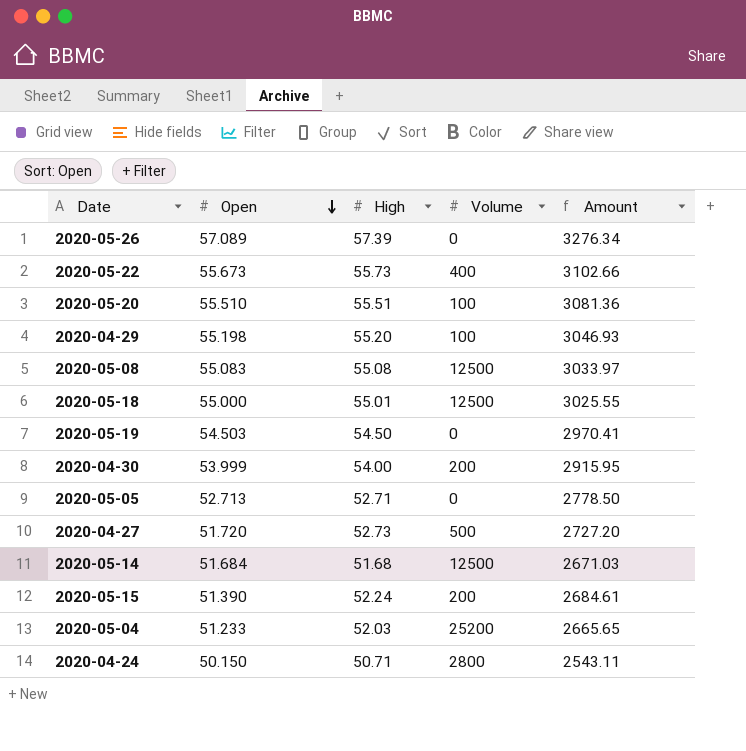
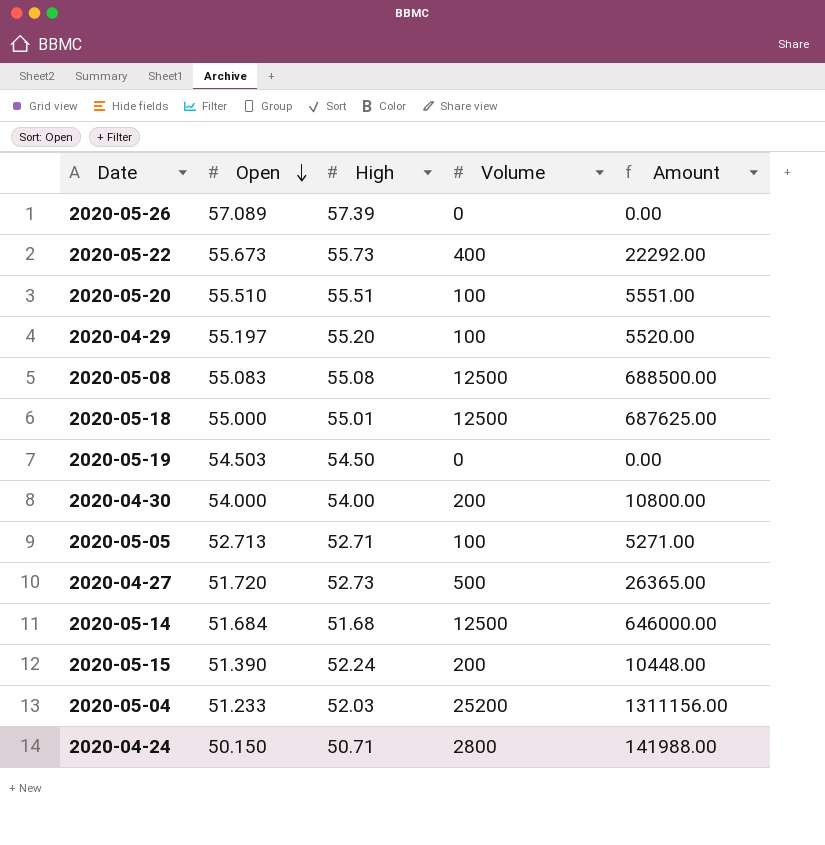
column Amount | formula: [Open] * [High] -> [High] * [Volume]
2020-04-29 | Open: 55.198 -> 55.197
2020-04-30 | Open: 53.999 -> 54.000
2020-05-05 | Volume: 0 -> 100

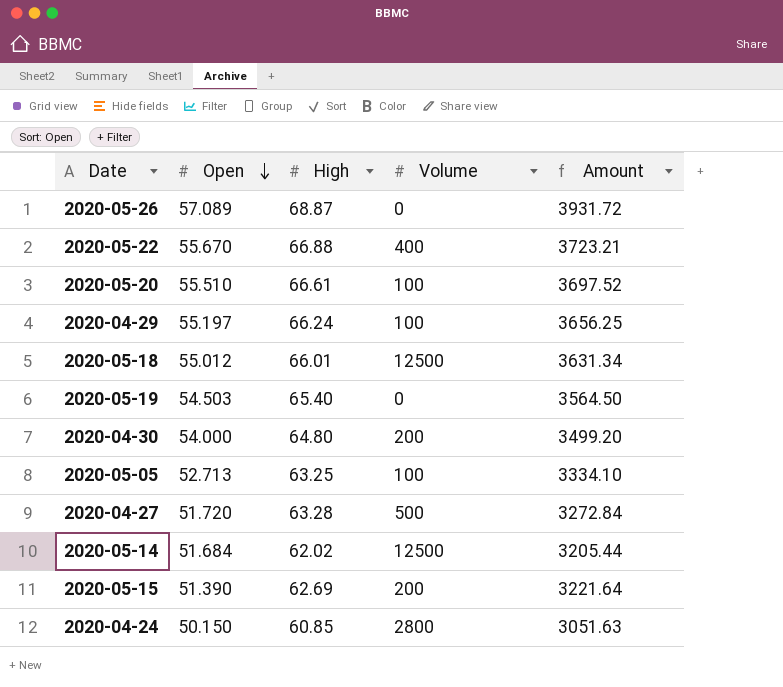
column Amount | formula: [High] * [Volume] -> [Open] * [High]
row 2020-05-08: 55.083 | 55.08 | 12500 | 688500.00 -> none
row 2020-05-04: 51.233 | 52.03 | 25200 | 1311156.00 -> none
2020-05-26 | High: 57.39 -> 68.87
2020-05-22 | Open: 55.673 -> 55.670
2020-05-22 | High: 55.73 -> 66.88
2020-05-20 | High: 55.51 -> 66.61
2020-04-29 | High: 55.20 -> 66.24
2020-05-18 | Open: 55.000 -> 55.012
2020-05-18 | High: 55.01 -> 66.01
2020-05-19 | High: 54.50 -> 65.40
2020-04-30 | High: 54.00 -> 64.80
2020-05-05 | High: 52.71 -> 63.25
2020-04-27 | High: 52.73 -> 63.28
2020-05-14 | High: 51.68 -> 62.02
2020-05-15 | High: 52.24 -> 62.69
2020-04-24 | High: 50.71 -> 60.85

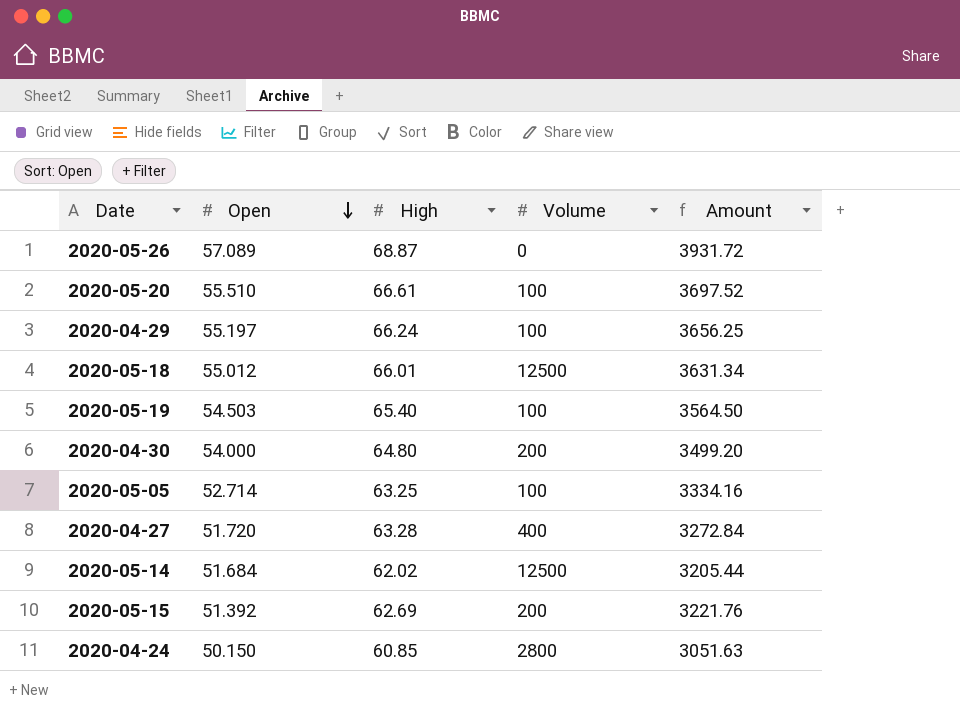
row 2020-05-22: 55.670 | 66.88 | 400 | 3723.21 -> none
2020-05-19 | Volume: 0 -> 100
2020-05-05 | Open: 52.713 -> 52.714
2020-05-05 | Amount: 3334.10 -> 3334.16
2020-04-27 | Volume: 500 -> 400
2020-05-15 | Open: 51.390 -> 51.392
2020-05-15 | Amount: 3221.64 -> 3221.76

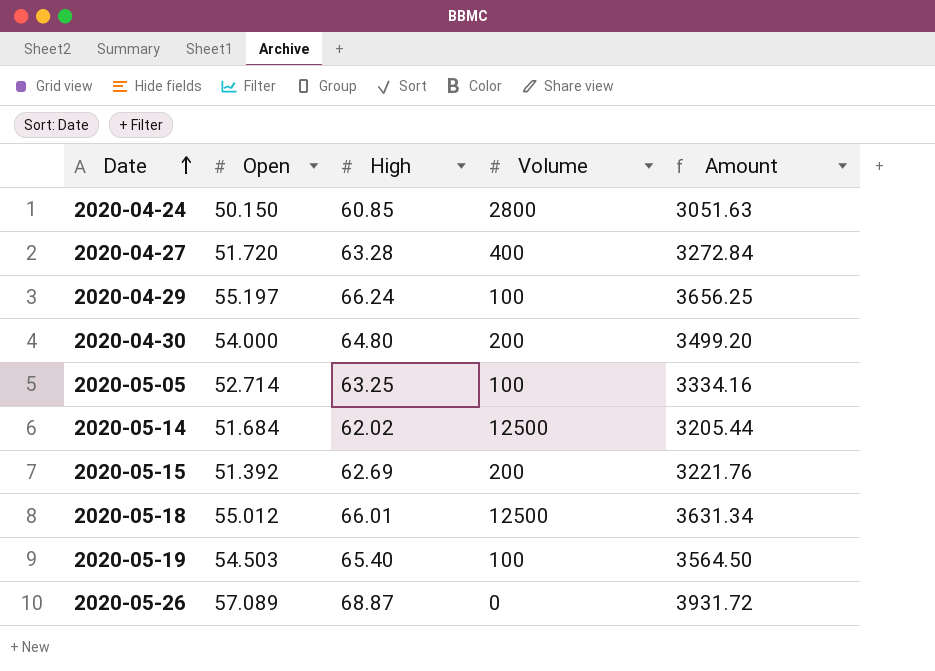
row order: Open descending -> Date ascending
row 2020-05-20: 55.510 | 66.61 | 100 | 3697.52 -> none

